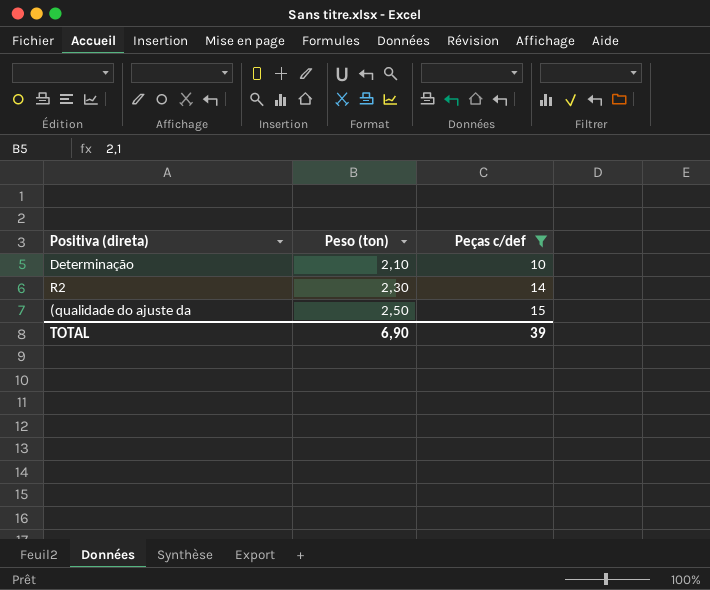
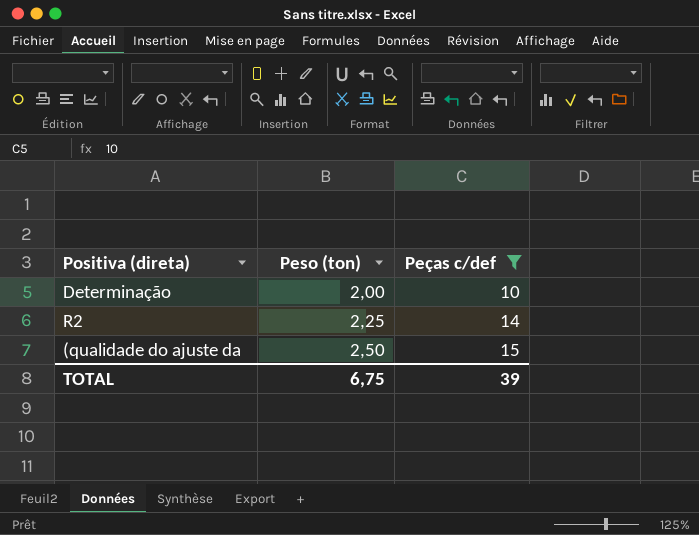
Determinação | Peso (ton): 2,10 -> 2,00
R2 | Peso (ton): 2,30 -> 2,25
TOTAL | Peso (ton): 6,90 -> 6,75

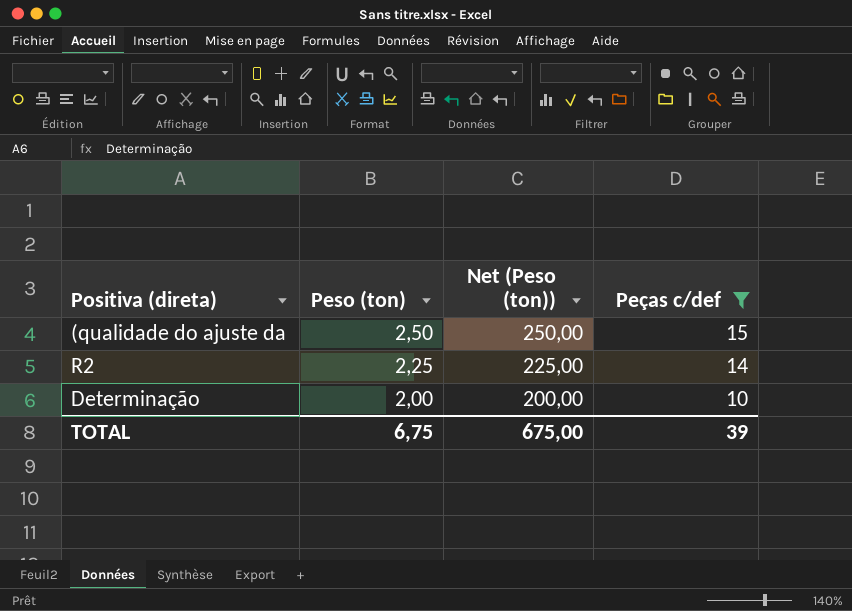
row order: Peso (ton) ascending -> Peso (ton) descending
column Net (Peso (ton)) | formula: none -> [Peso (ton)] * 100

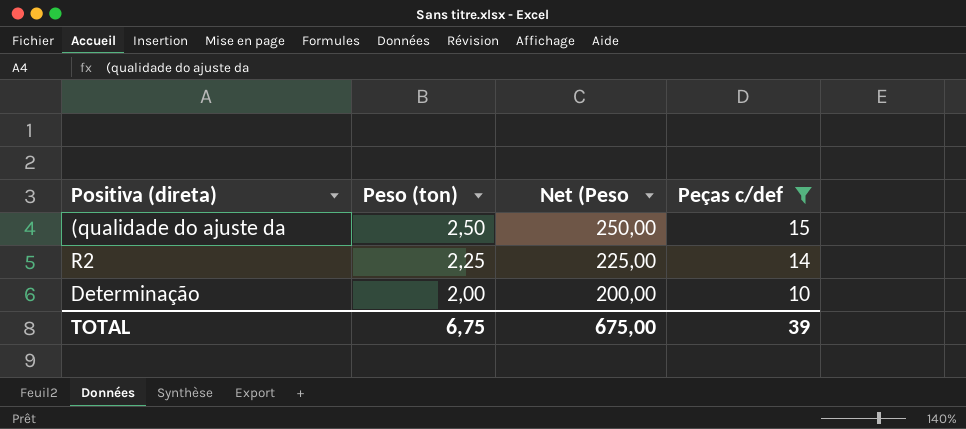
column name: Net (Peso (ton)) -> Net (Peso

